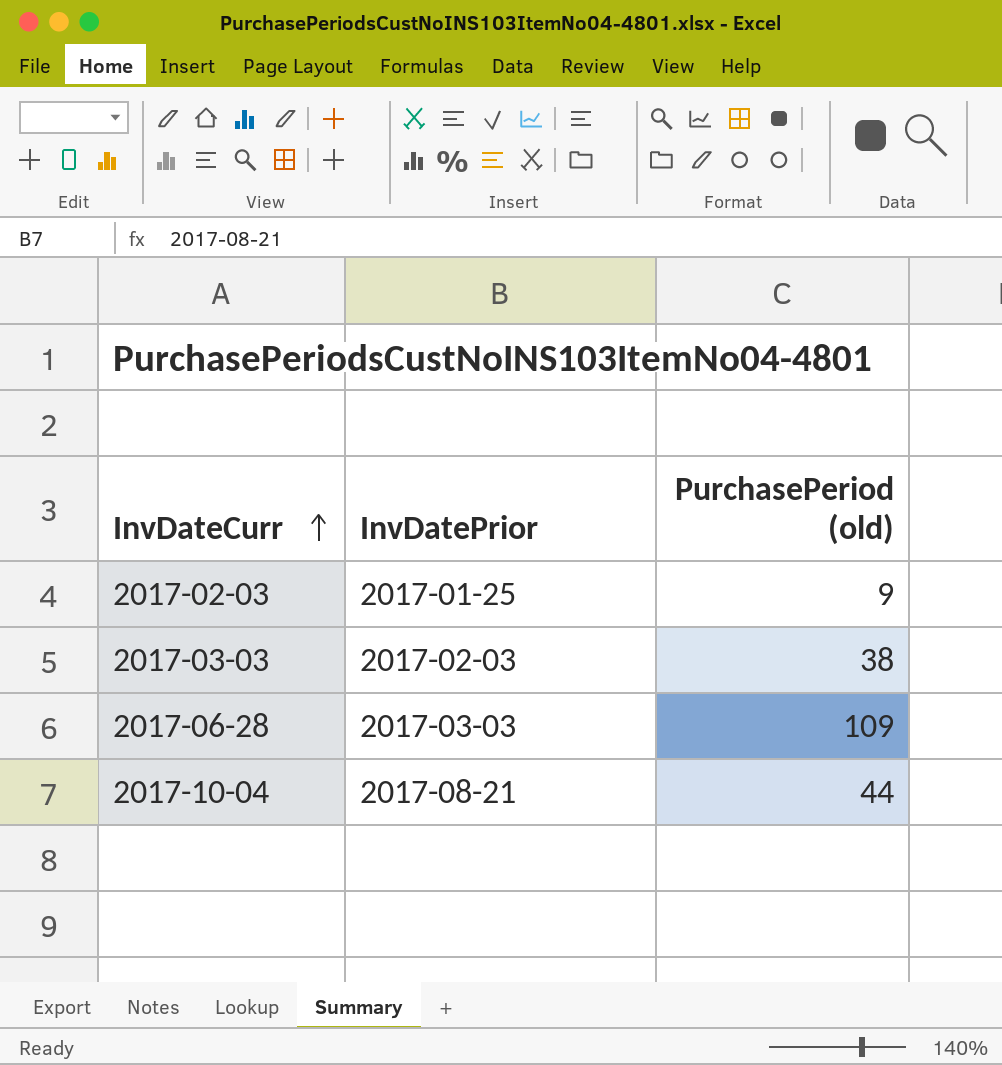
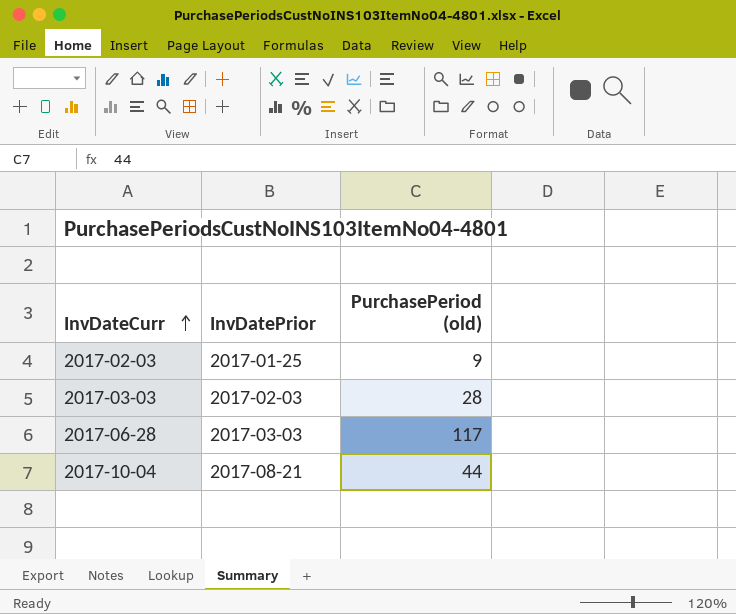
2017-03-03 | PurchasePeriod (old): 38 -> 28
2017-06-28 | PurchasePeriod (old): 109 -> 117

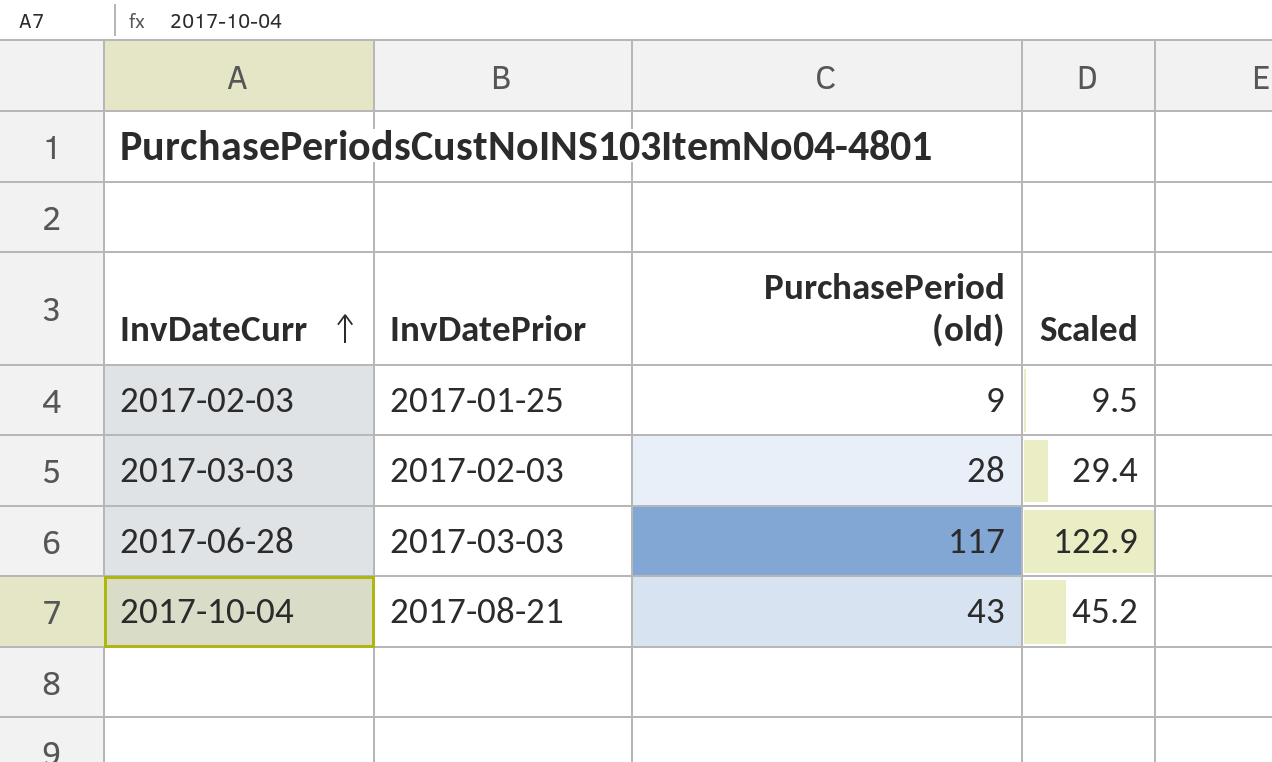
column Scaled | formula: none -> [PurchasePeriod (old)] * 1.05
2017-10-04 | PurchasePeriod (old): 44 -> 43

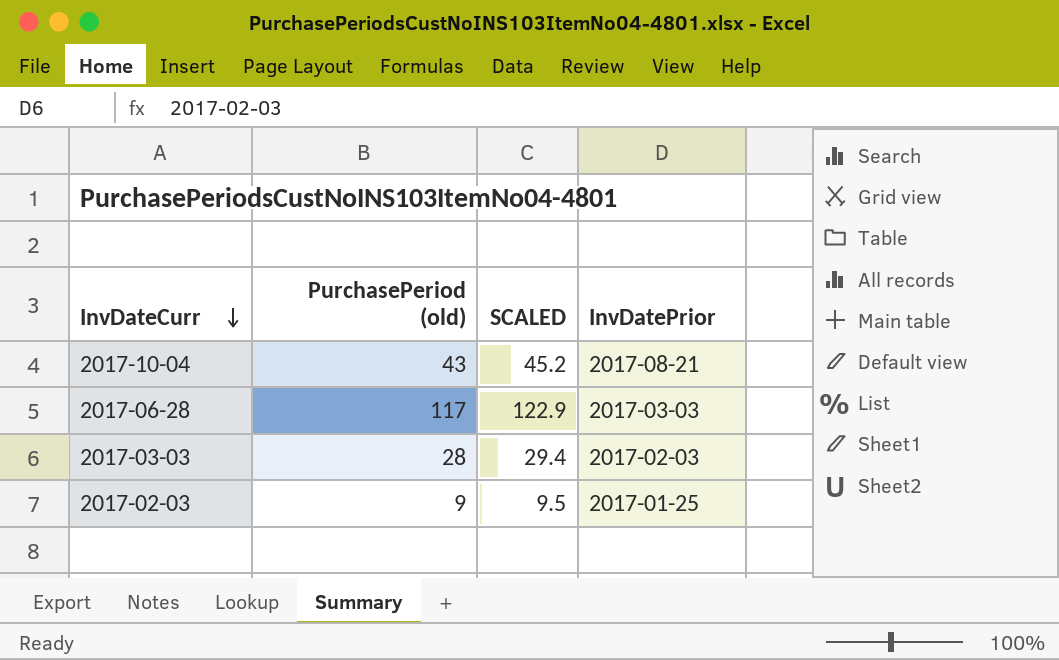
row order: InvDateCurr ascending -> InvDateCurr descending
column name: Scaled -> SCALED
column InvDatePrior | position: 2 -> 4

